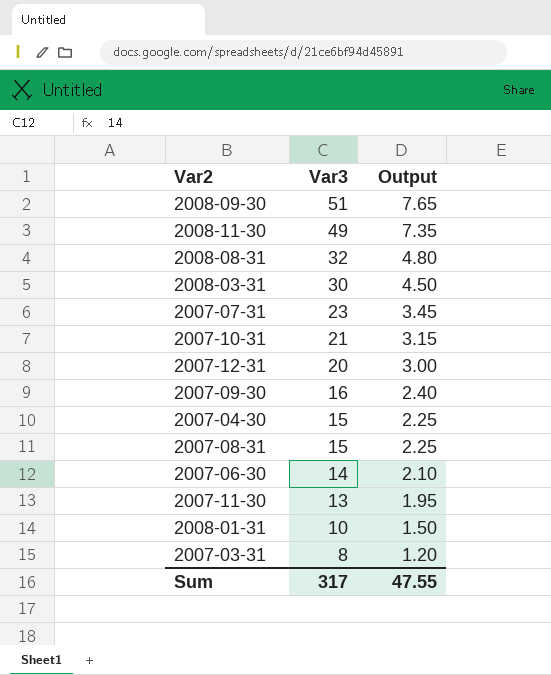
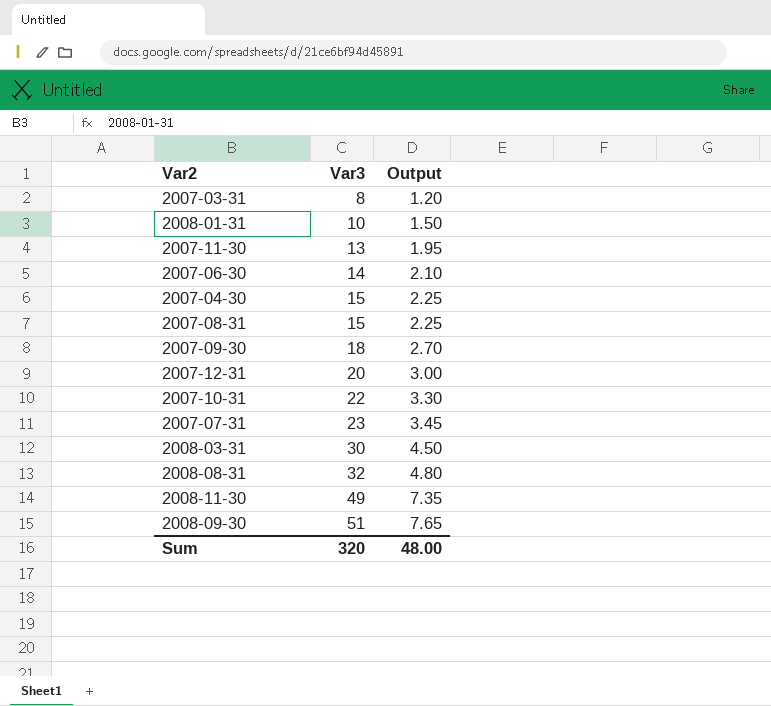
row order: Var3 descending -> Var3 ascending
2007-09-30 | Var3: 16 -> 18
2007-09-30 | Output: 2.40 -> 2.70
2007-10-31 | Var3: 21 -> 22
2007-10-31 | Output: 3.15 -> 3.30
Sum | Var3: 317 -> 320
Sum | Output: 47.55 -> 48.00

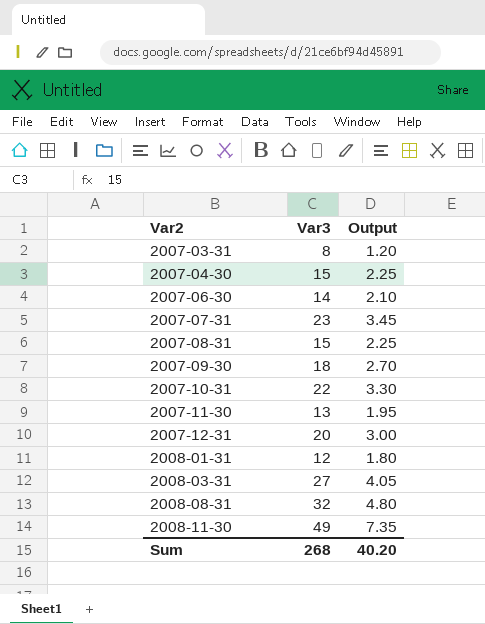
row order: Var3 ascending -> Var2 ascending
row 2008-09-30: 51 | 7.65 -> none
2008-01-31 | Var3: 10 -> 12
2008-01-31 | Output: 1.50 -> 1.80
2008-03-31 | Var3: 30 -> 27
2008-03-31 | Output: 4.50 -> 4.05
Sum | Var3: 320 -> 268
Sum | Output: 48.00 -> 40.20

